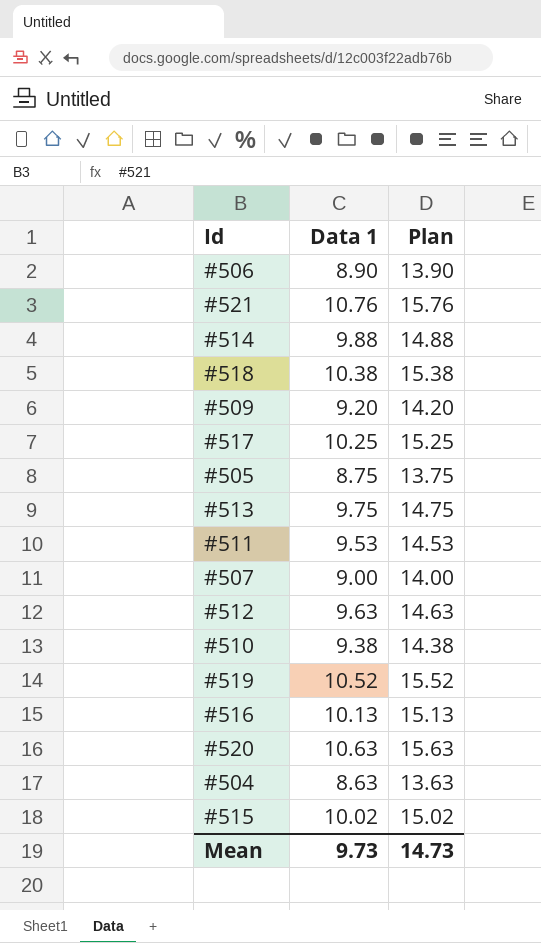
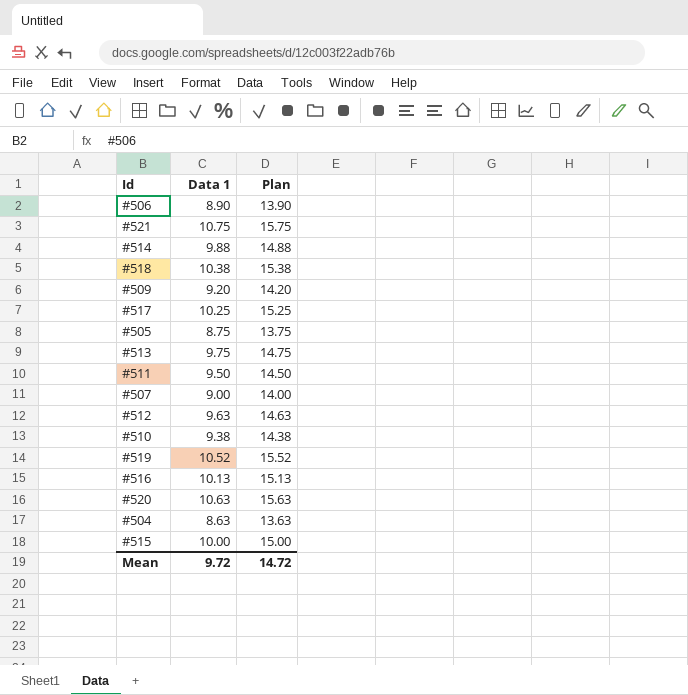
#521 | Data 1: 10.76 -> 10.75
#521 | Plan: 15.76 -> 15.75
#511 | Data 1: 9.53 -> 9.50
#511 | Plan: 14.53 -> 14.50
#515 | Data 1: 10.02 -> 10.00
#515 | Plan: 15.02 -> 15.00
Mean | Data 1: 9.73 -> 9.72
Mean | Plan: 14.73 -> 14.72

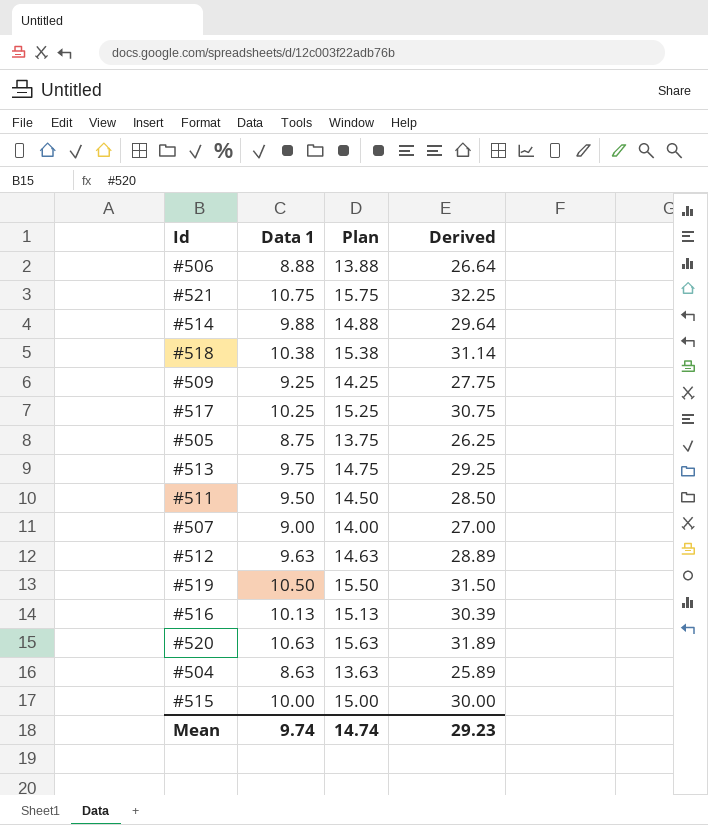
column Derived | formula: none -> [Data 1] * 3
row #510: 9.38 | 14.38 -> none
#506 | Data 1: 8.90 -> 8.88
#506 | Plan: 13.90 -> 13.88
#509 | Data 1: 9.20 -> 9.25
#509 | Plan: 14.20 -> 14.25
#519 | Data 1: 10.52 -> 10.50
#519 | Plan: 15.52 -> 15.50
Mean | Data 1: 9.72 -> 9.74
Mean | Plan: 14.72 -> 14.74

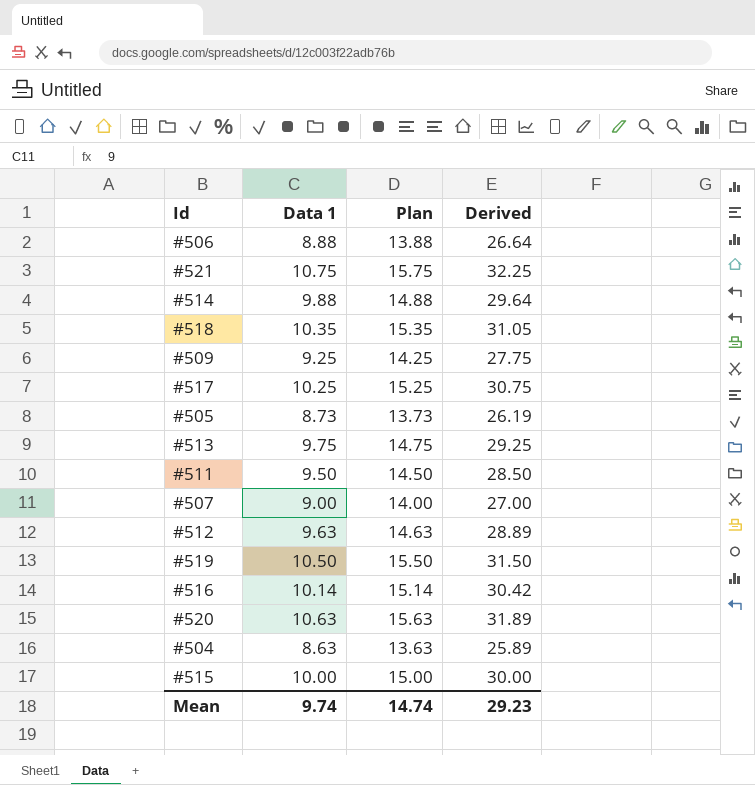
#518 | Data 1: 10.38 -> 10.35
#518 | Plan: 15.38 -> 15.35
#518 | Derived: 31.14 -> 31.05
#505 | Data 1: 8.75 -> 8.73
#505 | Plan: 13.75 -> 13.73
#505 | Derived: 26.25 -> 26.19
#516 | Data 1: 10.13 -> 10.14
#516 | Plan: 15.13 -> 15.14
#516 | Derived: 30.39 -> 30.42

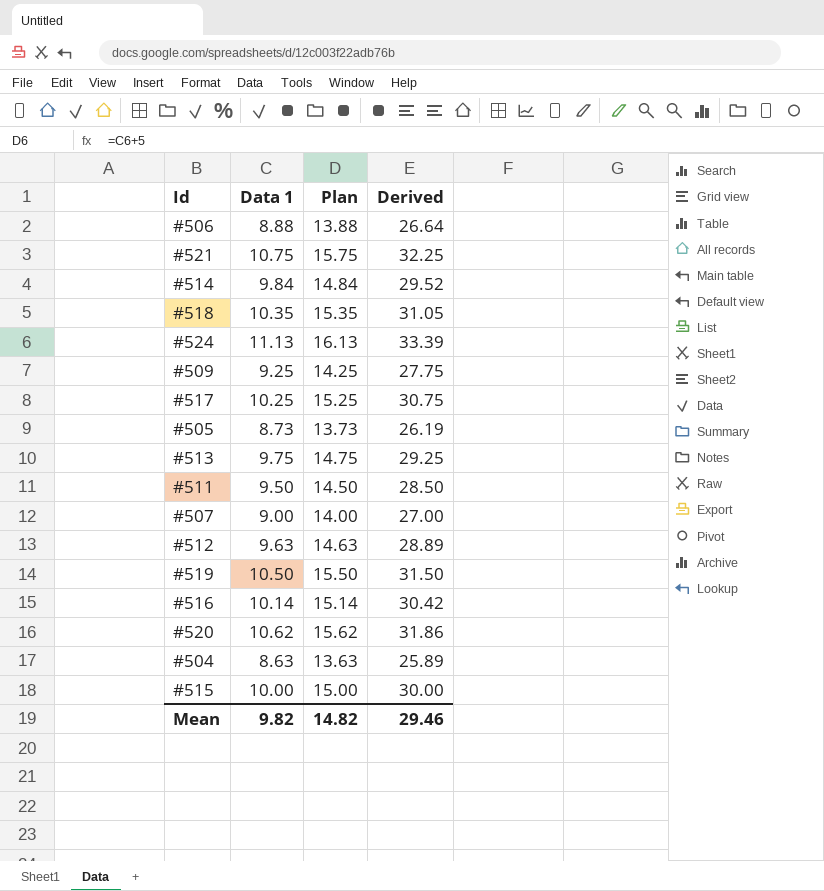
#514 | Data 1: 9.88 -> 9.84
#514 | Plan: 14.88 -> 14.84
#514 | Derived: 29.64 -> 29.52
row #524: none -> 11.13 | 16.13 | 33.39
#520 | Data 1: 10.63 -> 10.62
#520 | Plan: 15.63 -> 15.62
#520 | Derived: 31.89 -> 31.86
Mean | Data 1: 9.74 -> 9.82
Mean | Plan: 14.74 -> 14.82
Mean | Derived: 29.23 -> 29.46

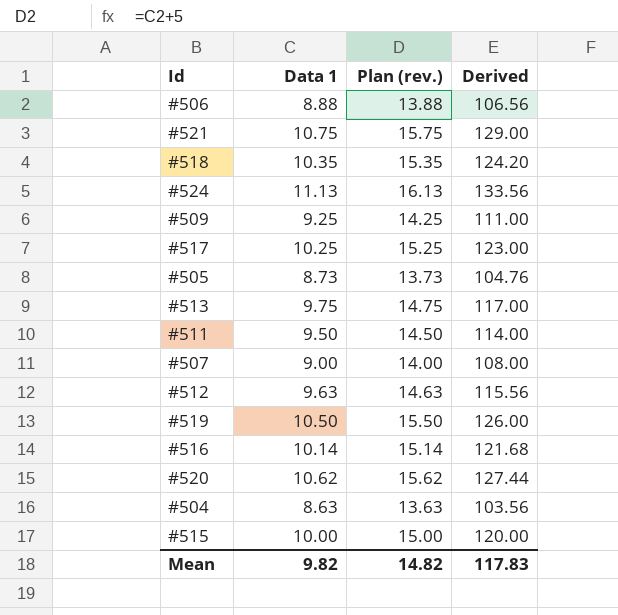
column name: Plan -> Plan (rev.)
column Derived | formula: [Data 1] * 3 -> [Data 1] * 12
row #514: 9.84 | 14.84 | 29.52 -> none
Mean | Derived: 29.46 -> 117.83

